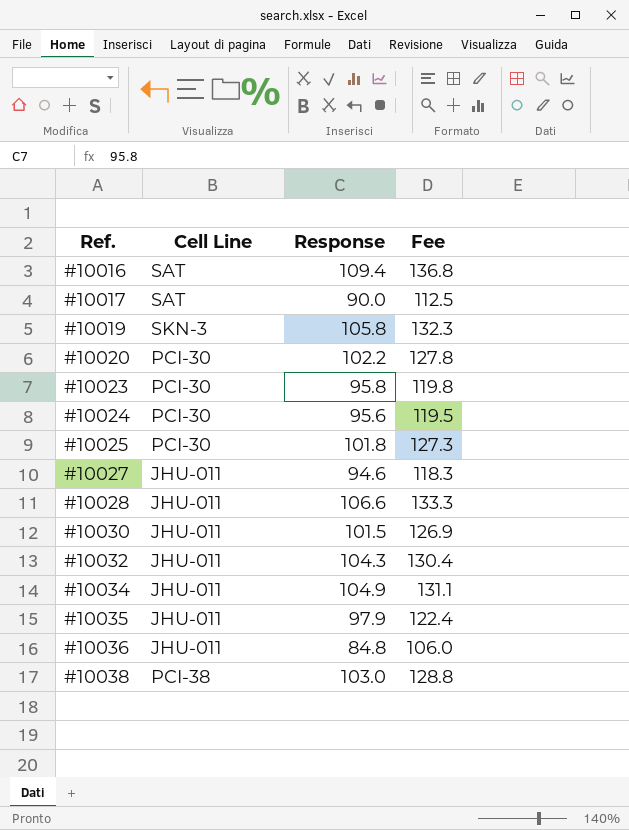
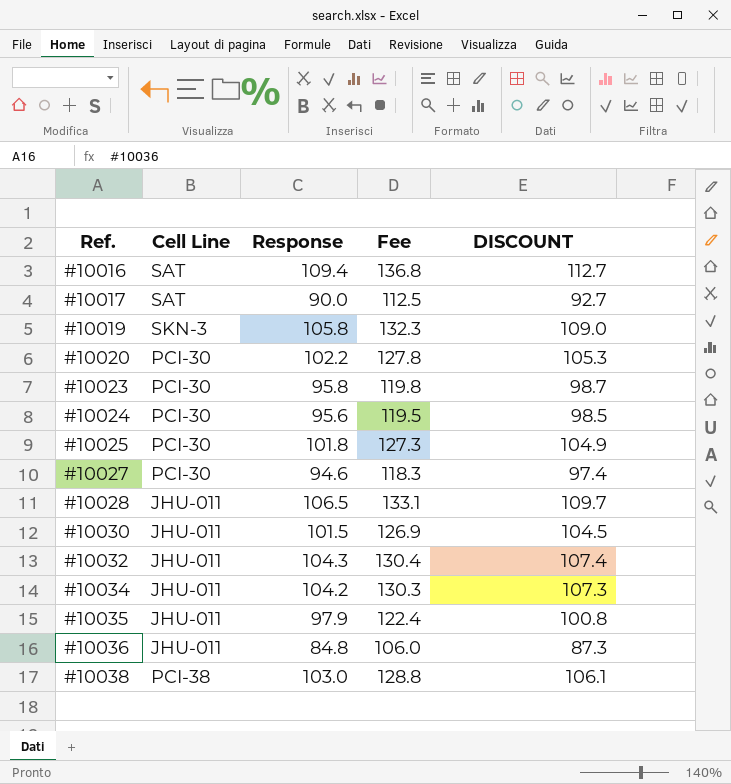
column DISCOUNT | formula: none -> [Response] * 1.03
#10027 | Cell Line: JHU-011 -> PCI-30
#10028 | Response: 106.6 -> 106.5
#10028 | Fee: 133.3 -> 133.1
#10034 | Response: 104.9 -> 104.2
#10034 | Fee: 131.1 -> 130.3

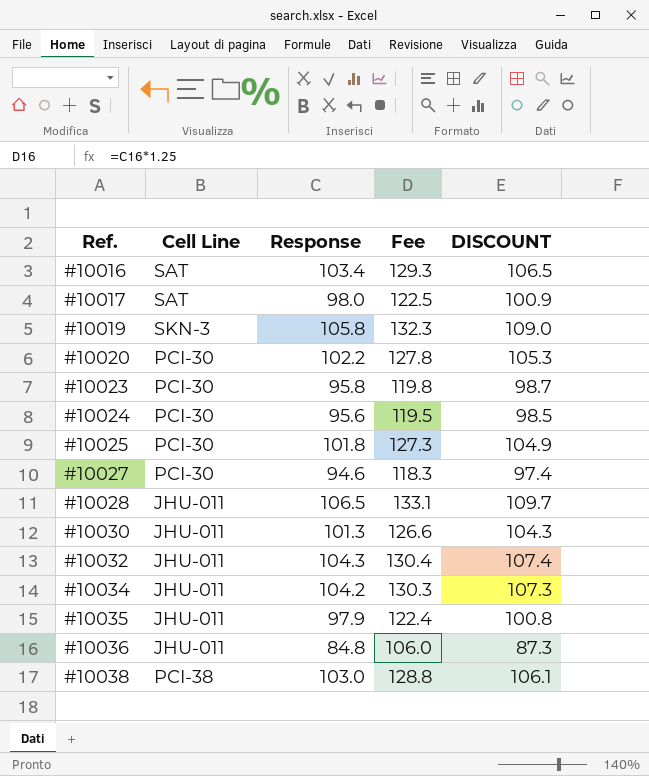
#10016 | Response: 109.4 -> 103.4
#10016 | Fee: 136.8 -> 129.3
#10016 | DISCOUNT: 112.7 -> 106.5
#10017 | Response: 90.0 -> 98.0
#10017 | Fee: 112.5 -> 122.5
#10017 | DISCOUNT: 92.7 -> 100.9
#10030 | Response: 101.5 -> 101.3
#10030 | Fee: 126.9 -> 126.6
#10030 | DISCOUNT: 104.5 -> 104.3

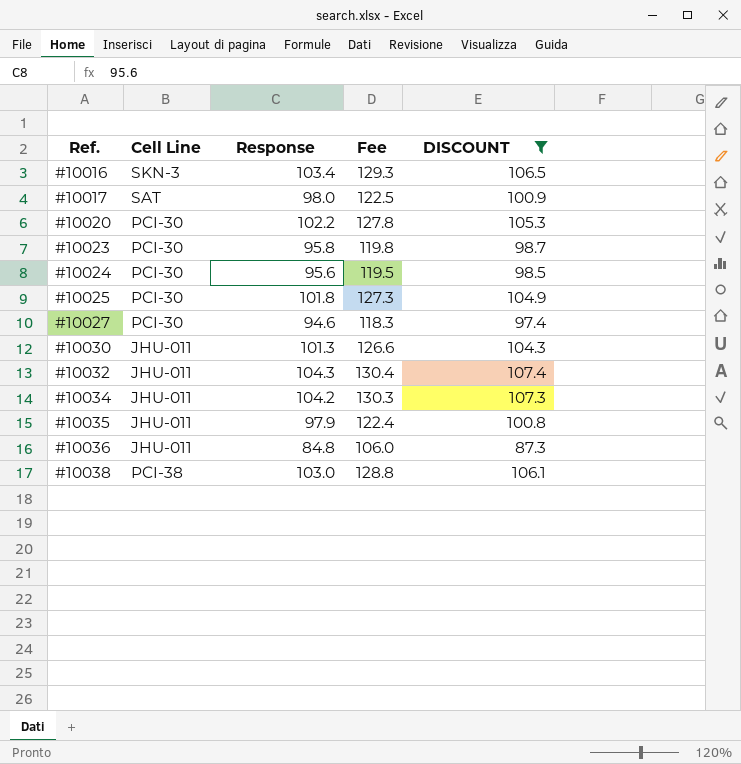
filter: none -> DISCOUNT <= 107.4
#10016 | Cell Line: SAT -> SKN-3

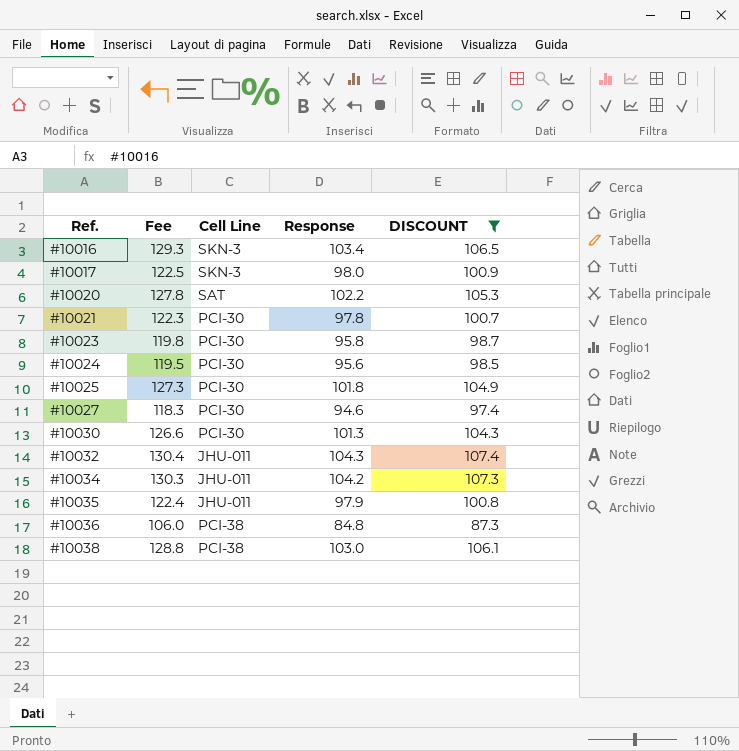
column Fee | position: 4 -> 2
#10017 | Cell Line: SAT -> SKN-3
#10020 | Cell Line: PCI-30 -> SAT
row #10021: none -> 122.3 | PCI-30 | 97.8 | 100.7
#10030 | Cell Line: JHU-011 -> PCI-30
#10036 | Cell Line: JHU-011 -> PCI-38

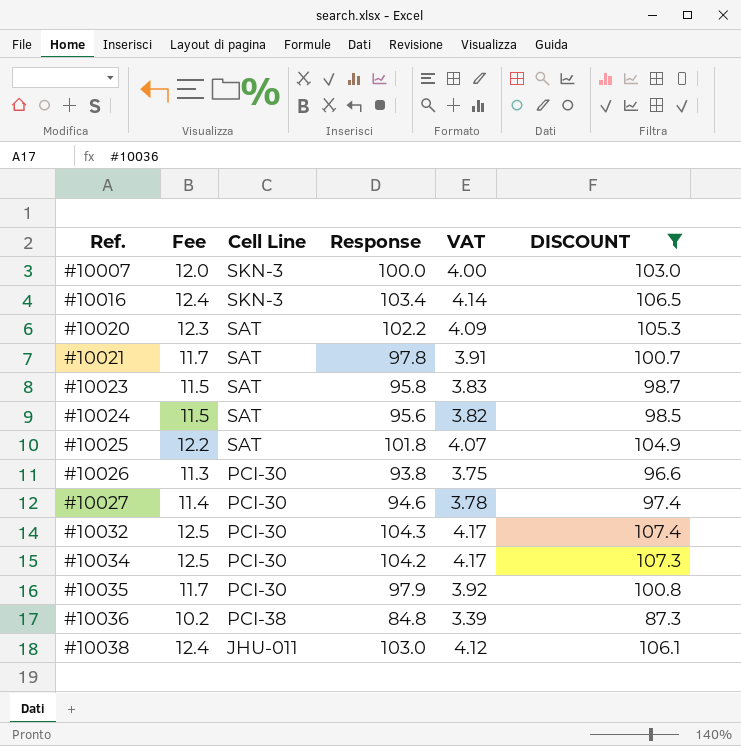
column Fee | formula: [Response] * 1.25 -> [Response] * 0.12
column VAT | formula: none -> [Response] * 0.04
row #10017: 122.5 | SKN-3 | 98.0 | 100.9 -> none
row #10030: 126.6 | PCI-30 | 101.3 | 104.3 -> none
row #10007: none -> 12.0 | SKN-3 | 100.0 | 4.00 | 103.0
#10021 | Cell Line: PCI-30 -> SAT
#10023 | Cell Line: PCI-30 -> SAT
#10024 | Cell Line: PCI-30 -> SAT
#10025 | Cell Line: PCI-30 -> SAT
row #10026: none -> 11.3 | PCI-30 | 93.8 | 3.75 | 96.6
#10032 | Cell Line: JHU-011 -> PCI-30
#10034 | Cell Line: JHU-011 -> PCI-30
#10035 | Cell Line: JHU-011 -> PCI-30
#10038 | Cell Line: PCI-38 -> JHU-011

